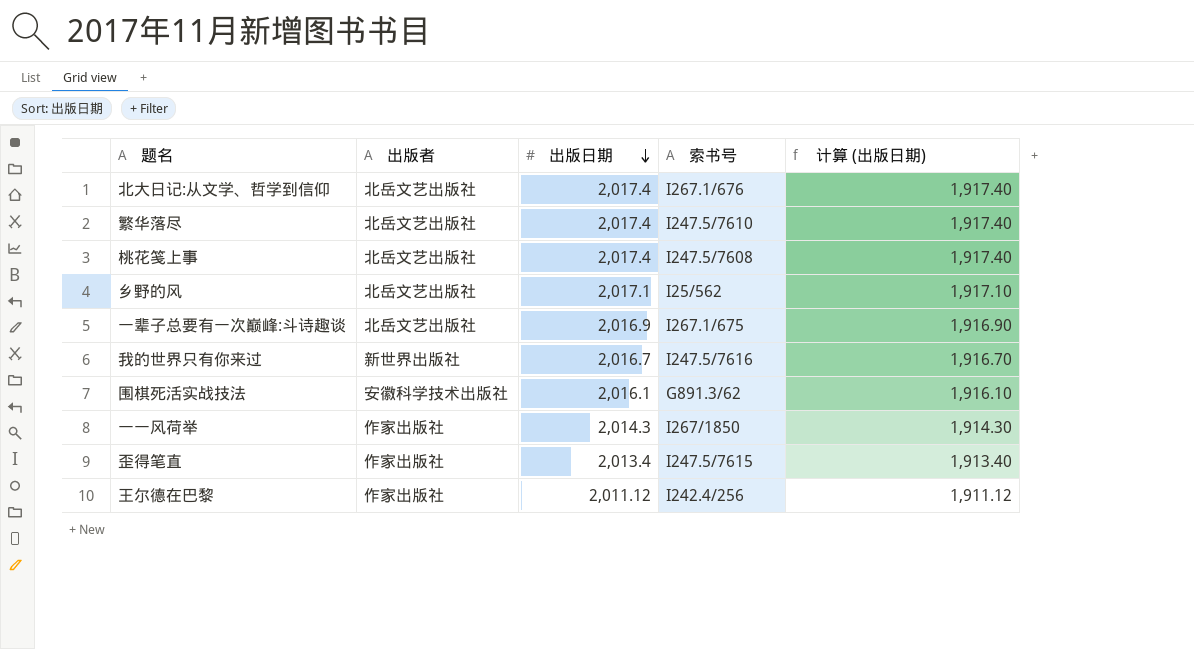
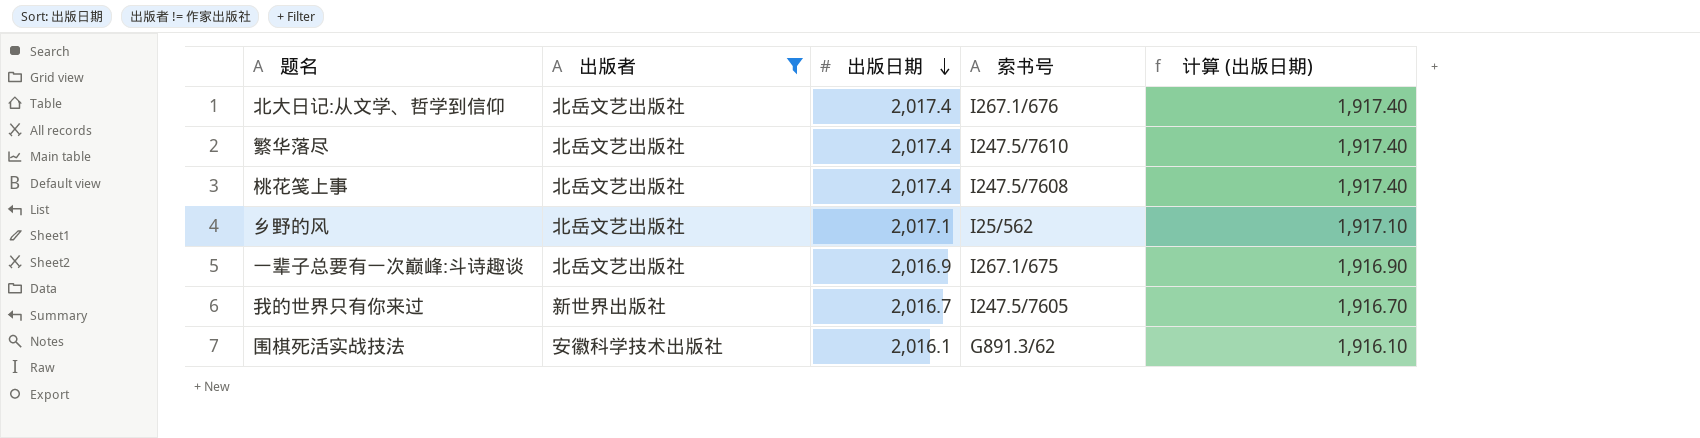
filter: none -> 出版者 != 作家出版社
我的世界只有你来过 | 索书号: I247.5/7616 -> I247.5/7605

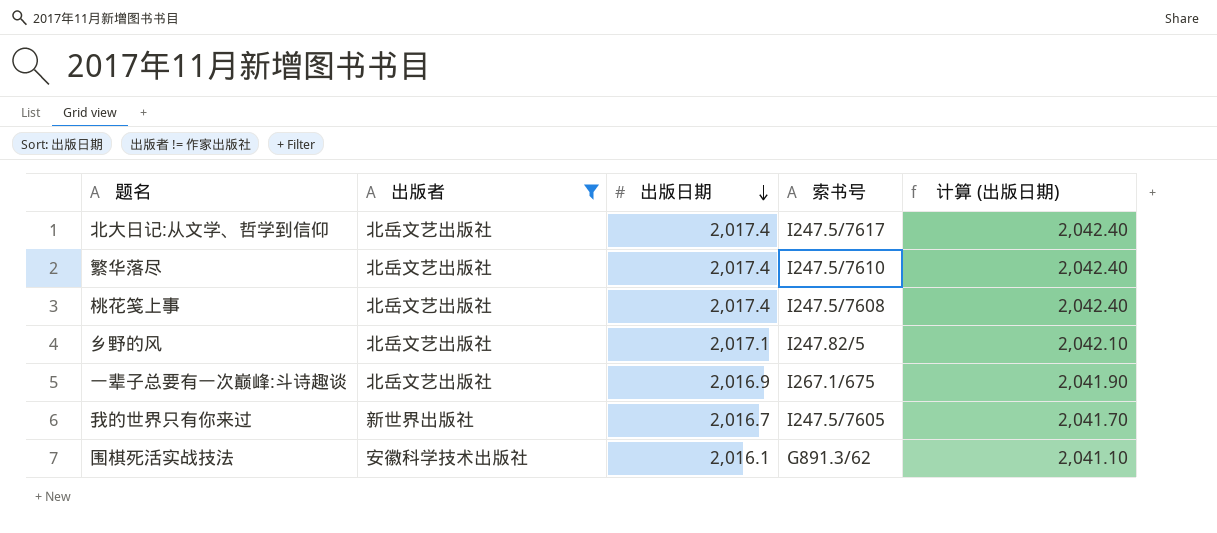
column 计算 (出版日期) | formula: [出版日期] - 100 -> [出版日期] + 25
北大日记:从文学、哲学到信仰 | 索书号: I267.1/676 -> I247.5/7617
乡野的风 | 索书号: I25/562 -> I247.82/5

